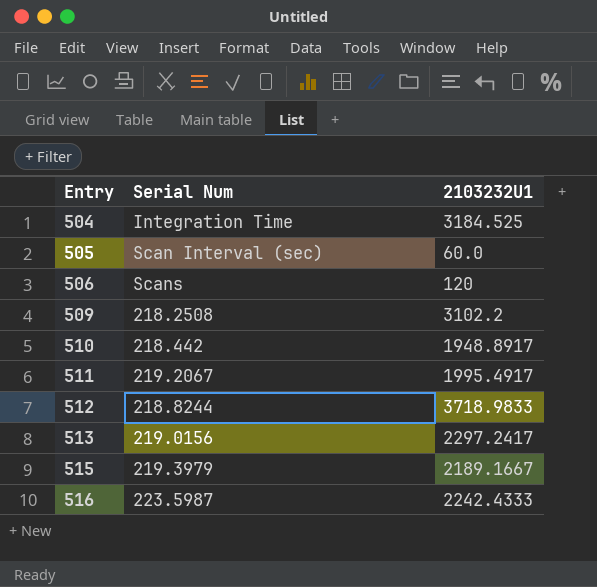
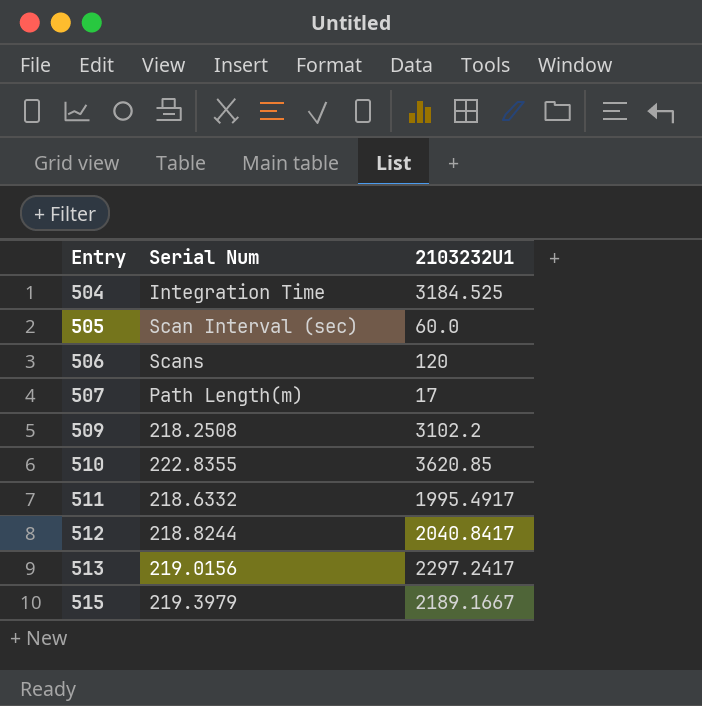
row 516: 223.5987 | 2242.4333 -> none
row 507: none -> Path Length(m) | 17
510 | Serial Num: 218.442 -> 222.8355
510 | 2103232U1: 1948.8917 -> 3620.85
511 | Serial Num: 219.2067 -> 218.6332
512 | 2103232U1: 3718.9833 -> 2040.8417

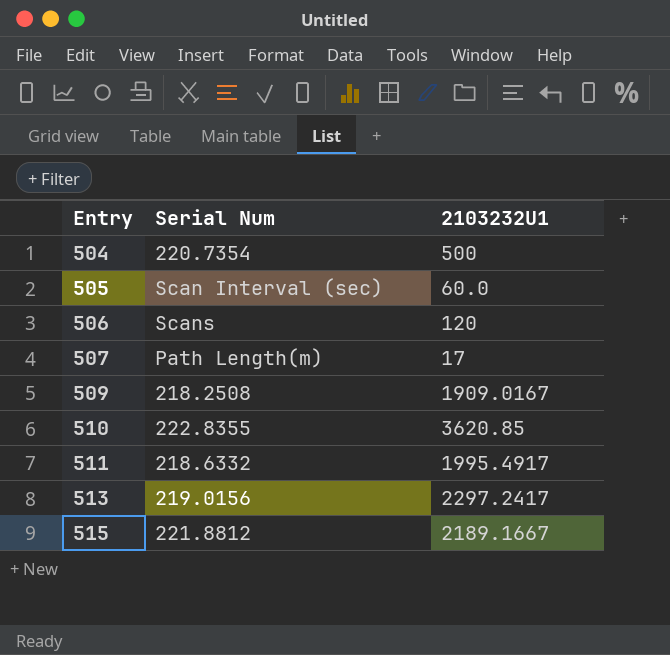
row 512: 218.8244 | 2040.8417 -> none
504 | Serial Num: Integration Time -> 220.7354
504 | 2103232U1: 3184.525 -> 500
509 | 2103232U1: 3102.2 -> 1909.0167
515 | Serial Num: 219.3979 -> 221.8812

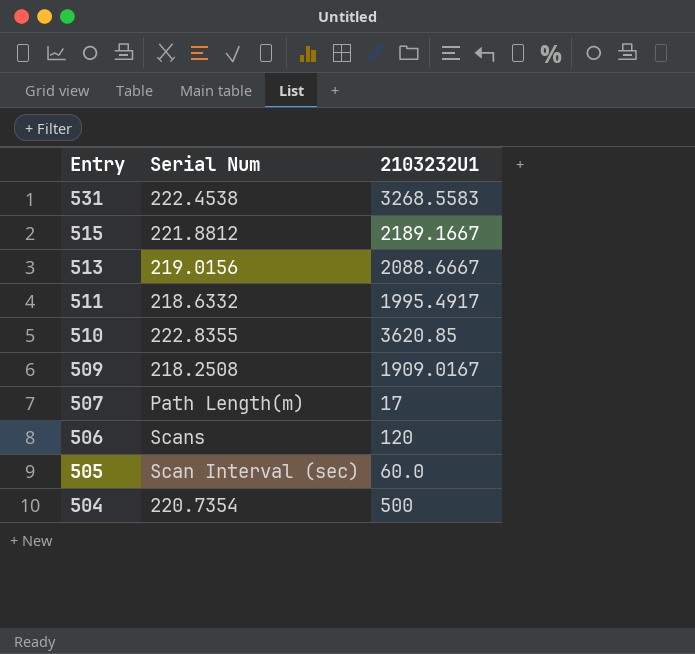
row order: Entry ascending -> Entry descending
row 531: none -> 222.4538 | 3268.5583
513 | 2103232U1: 2297.2417 -> 2088.6667

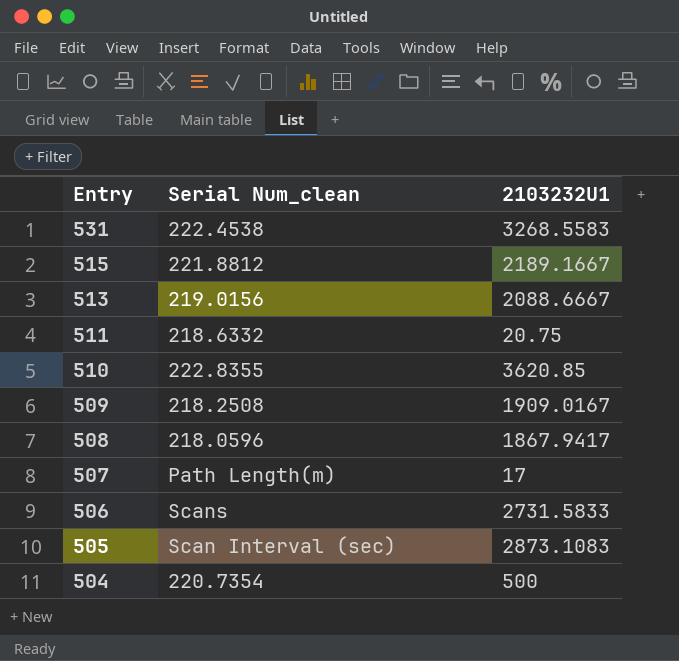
column name: Serial Num -> Serial Num_clean
511 | 2103232U1: 1995.4917 -> 20.75
row 508: none -> 218.0596 | 1867.9417
506 | 2103232U1: 120 -> 2731.5833
505 | 2103232U1: 60.0 -> 2873.1083

